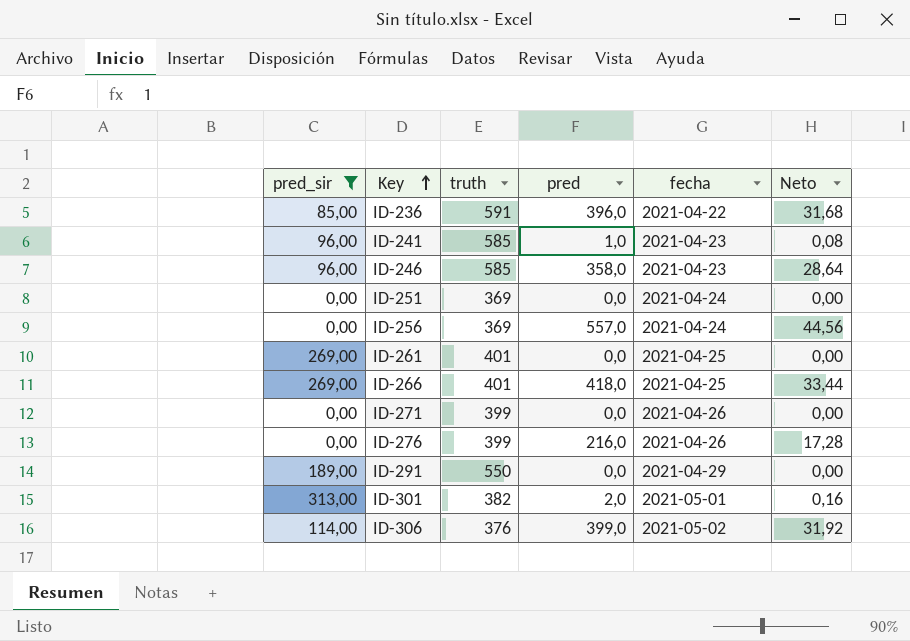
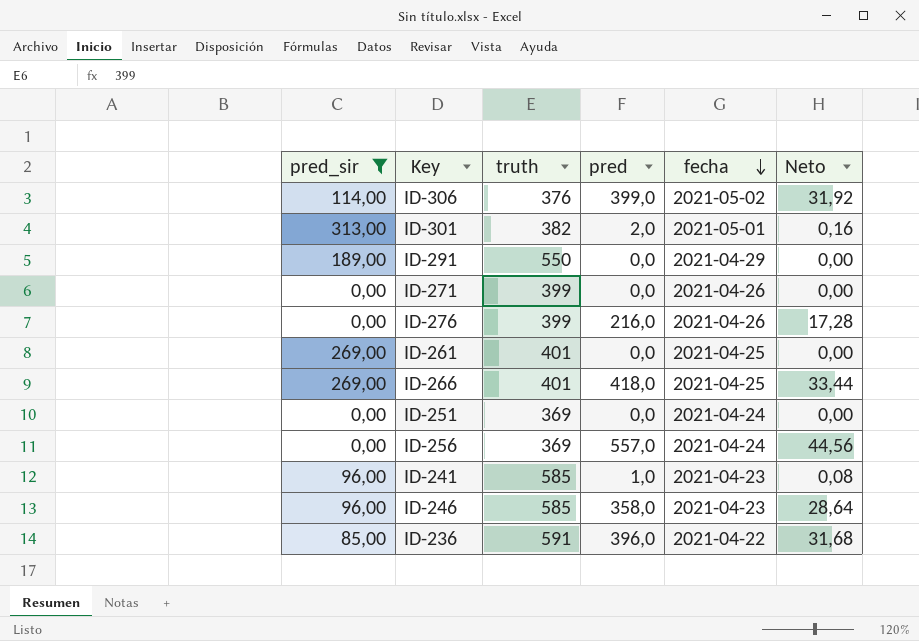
row order: Key ascending -> fecha descending

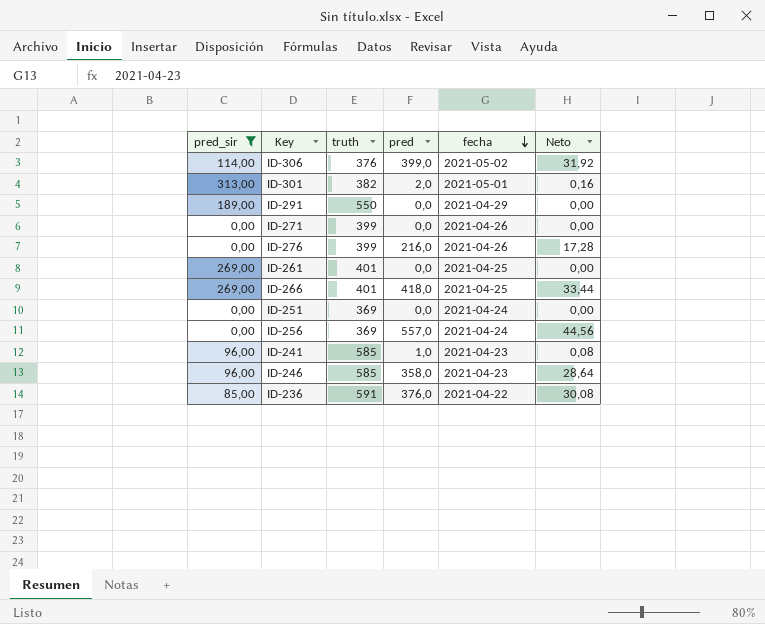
ID-236 | pred: 396,0 -> 376,0
ID-236 | Neto: 31,68 -> 30,08

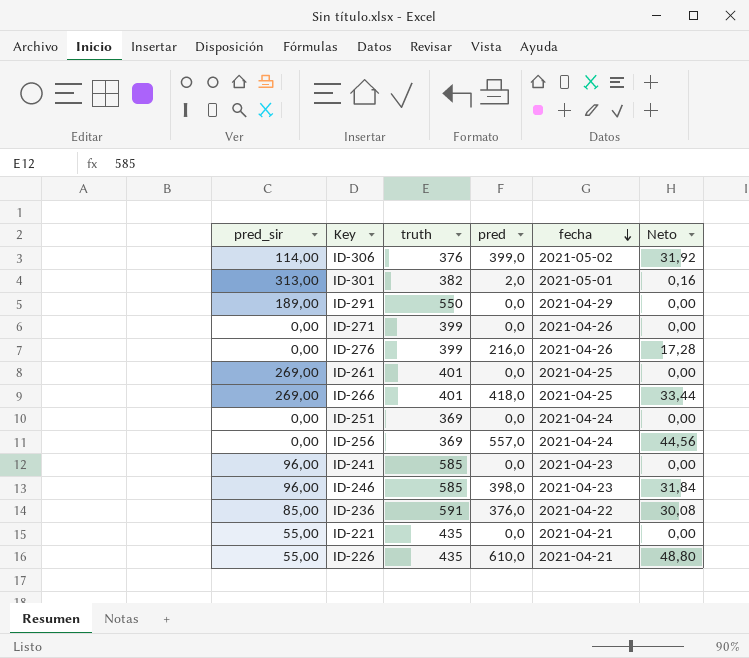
filter: pred_sir != 55,00 -> none
ID-241 | pred: 1,0 -> 0,0
ID-241 | Neto: 0,08 -> 0,00
ID-246 | pred: 358,0 -> 398,0
ID-246 | Neto: 28,64 -> 31,84

